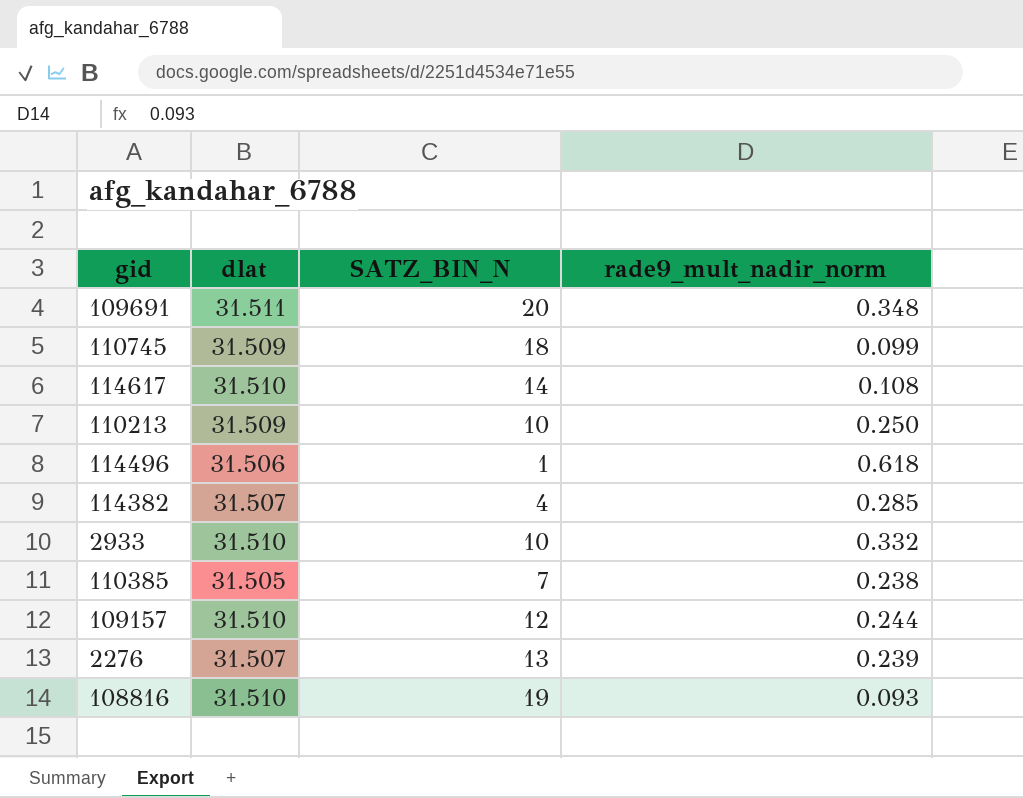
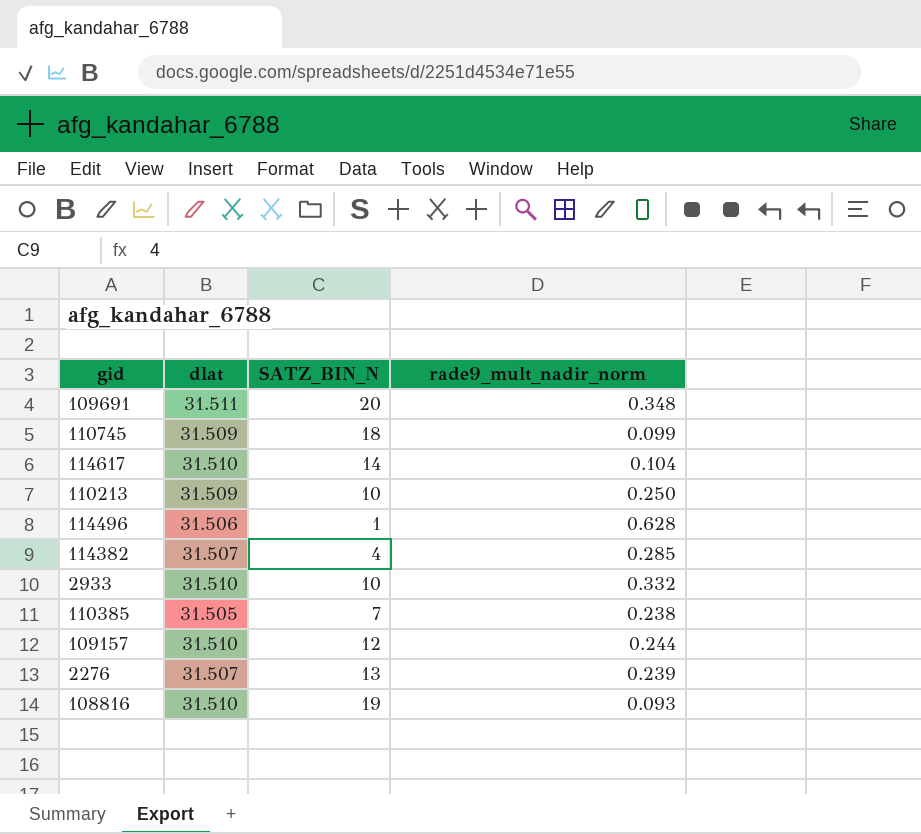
114617 | rade9_mult_nadir_norm: 0.108 -> 0.104
114496 | rade9_mult_nadir_norm: 0.618 -> 0.628

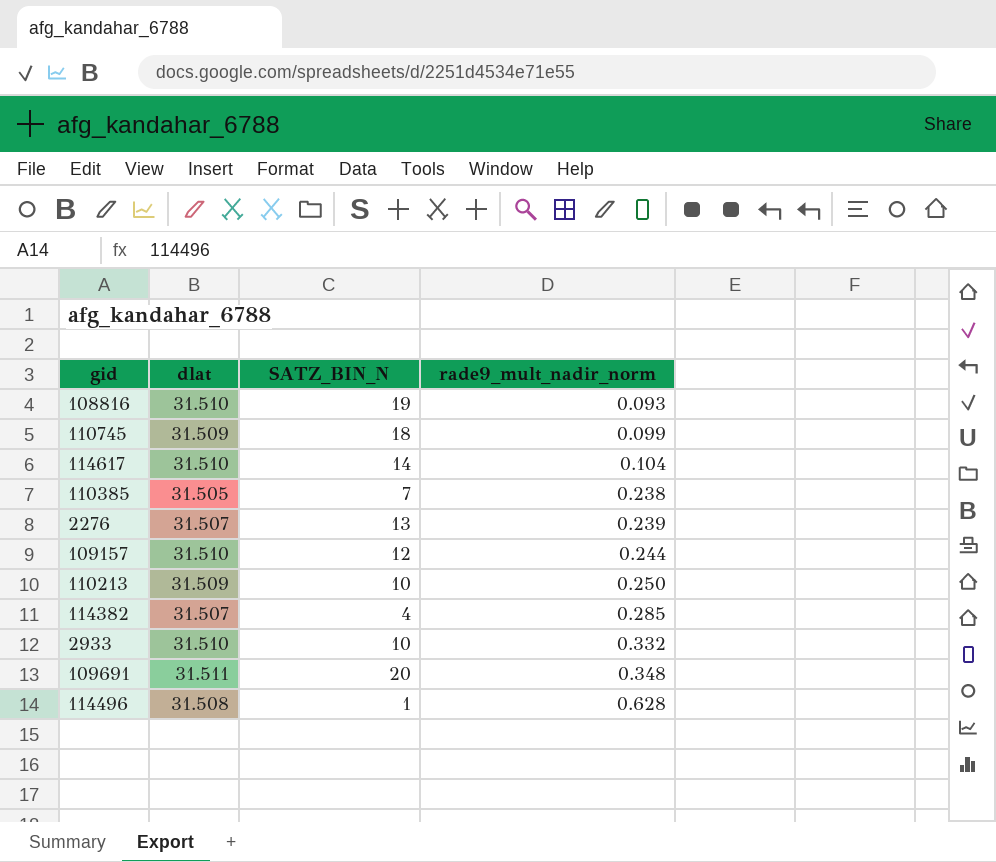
row order: none -> rade9_mult_nadir_norm ascending
114496 | dlat: 31.506 -> 31.508

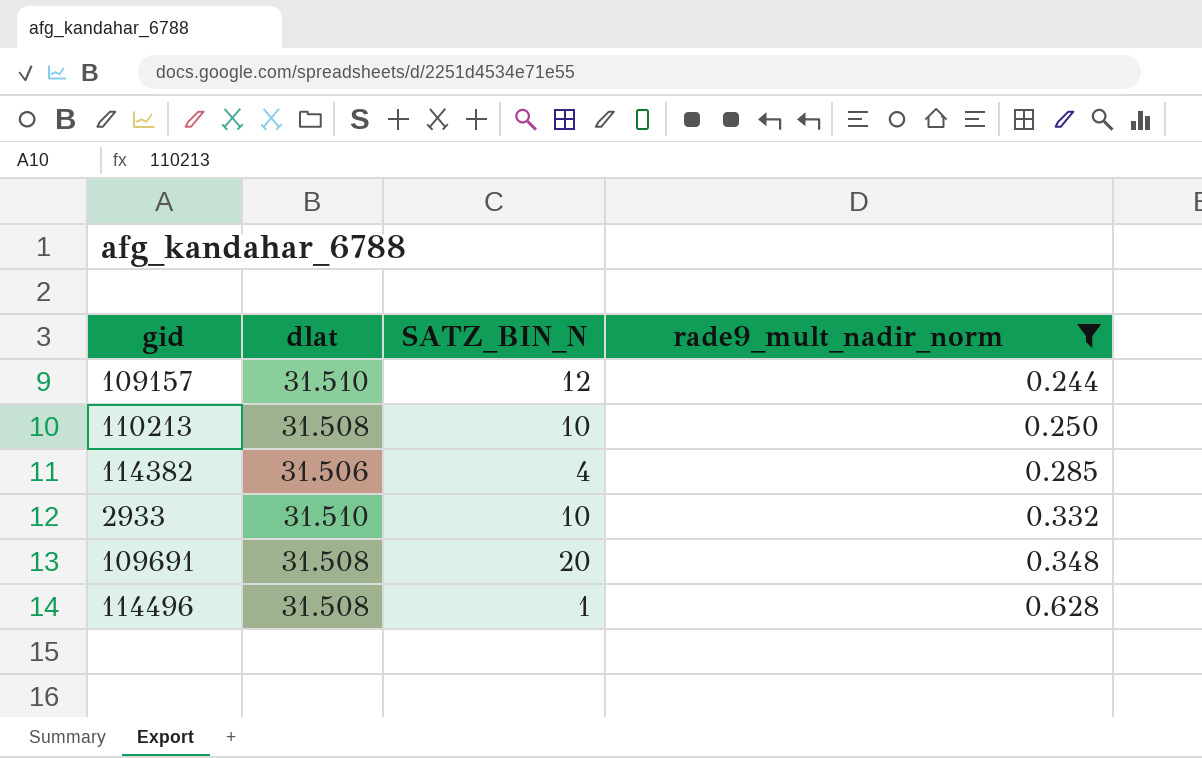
filter: none -> rade9_mult_nadir_norm >= 0.244
110213 | dlat: 31.509 -> 31.508
114382 | dlat: 31.507 -> 31.506
109691 | dlat: 31.511 -> 31.508

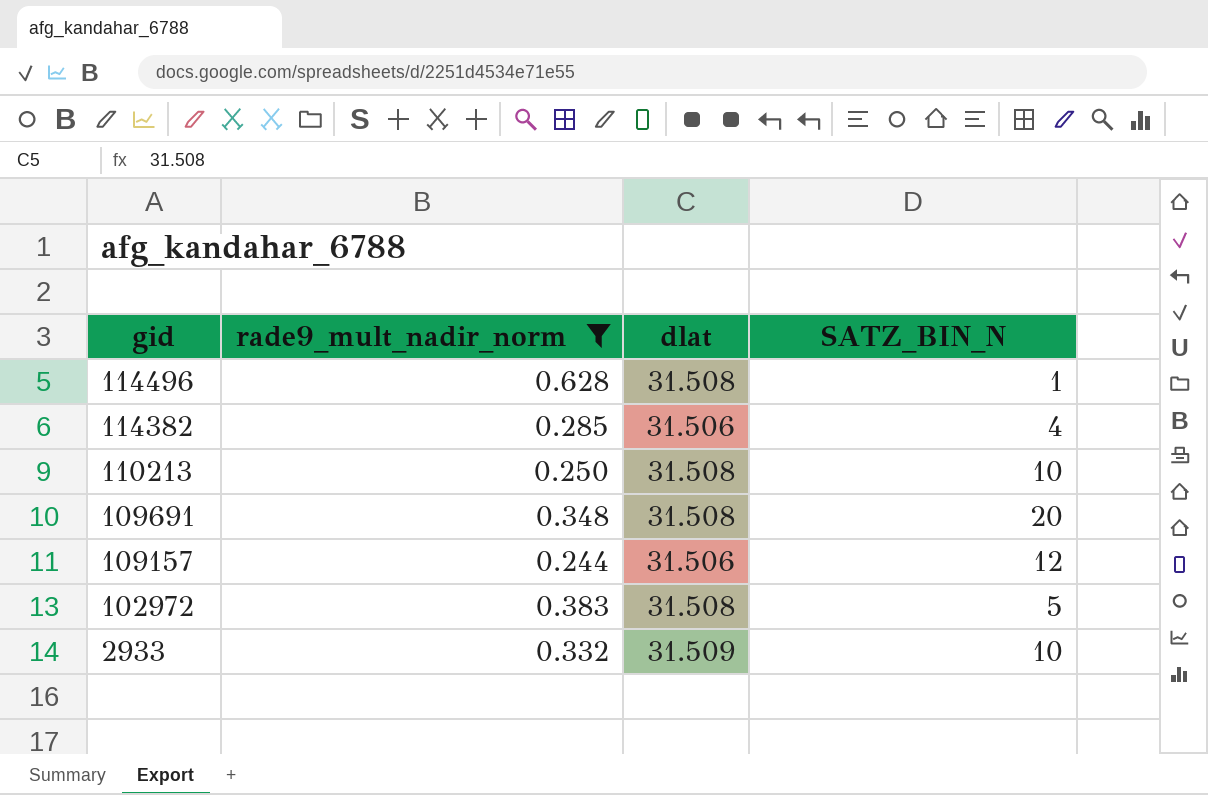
row order: rade9_mult_nadir_norm ascending -> gid descending
column rade9_mult_nadir_norm | position: 4 -> 2
109157 | dlat: 31.510 -> 31.506
row 102972: none -> 0.383 | 31.508 | 5
2933 | dlat: 31.510 -> 31.509

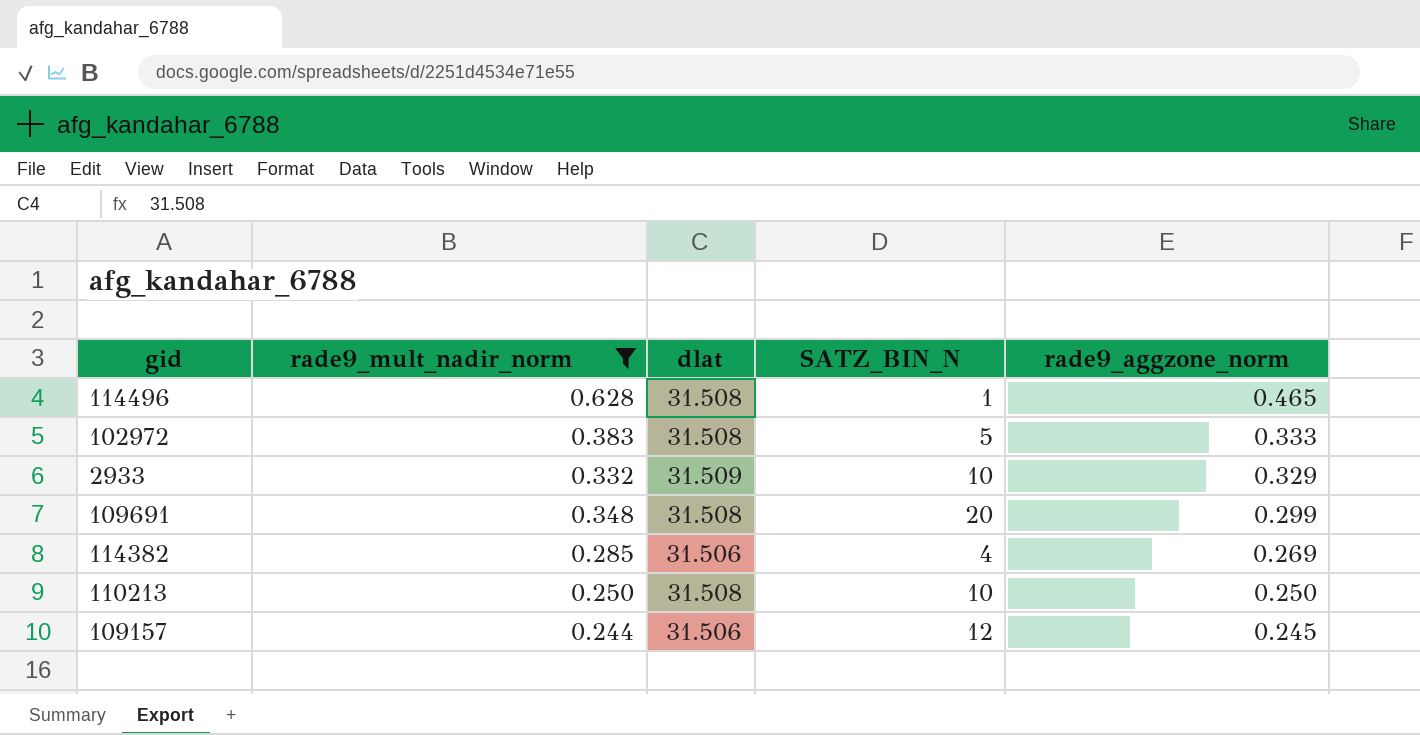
row order: gid descending -> rade9_aggzone_norm descending
column rade9_aggzone_norm | position: none -> 5

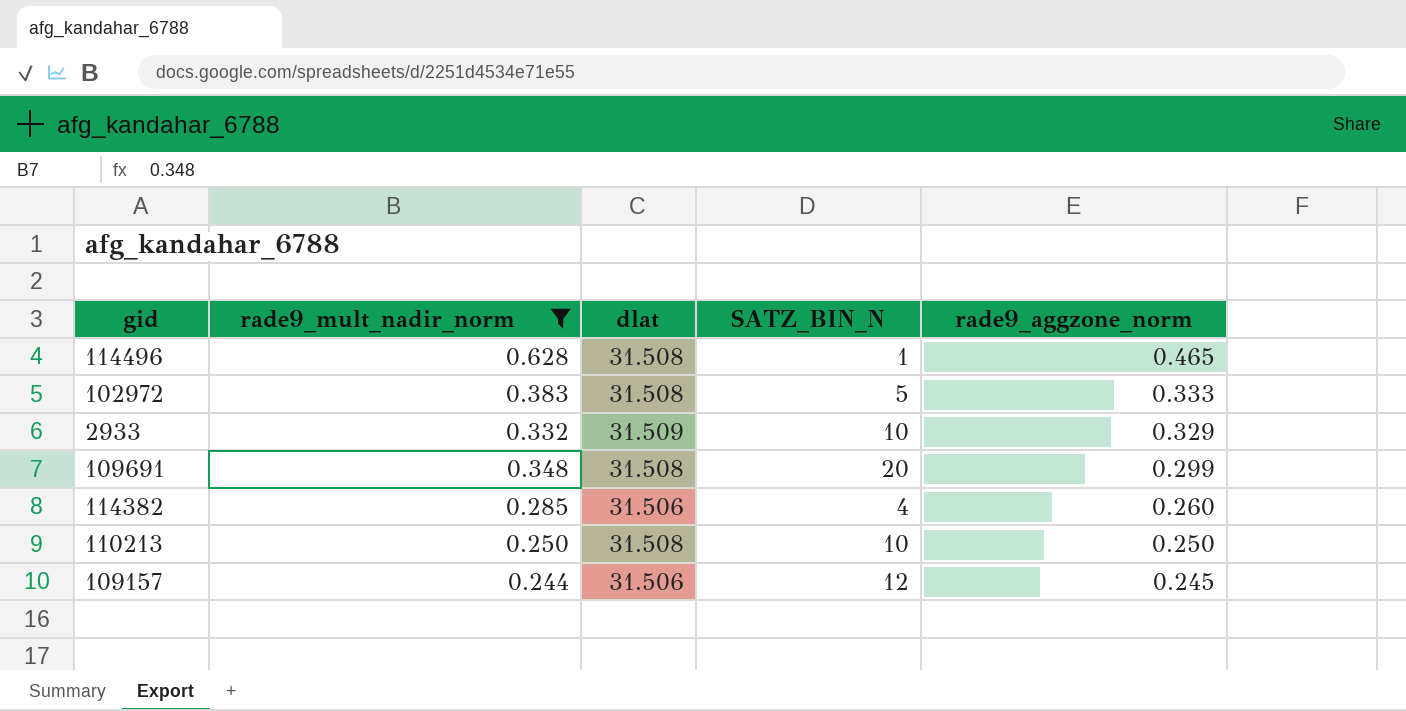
114382 | rade9_aggzone_norm: 0.269 -> 0.260

